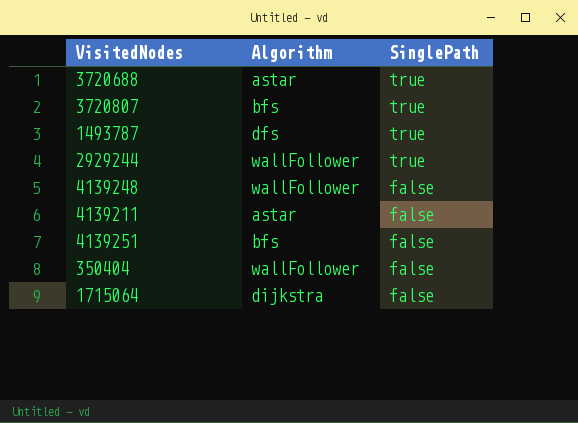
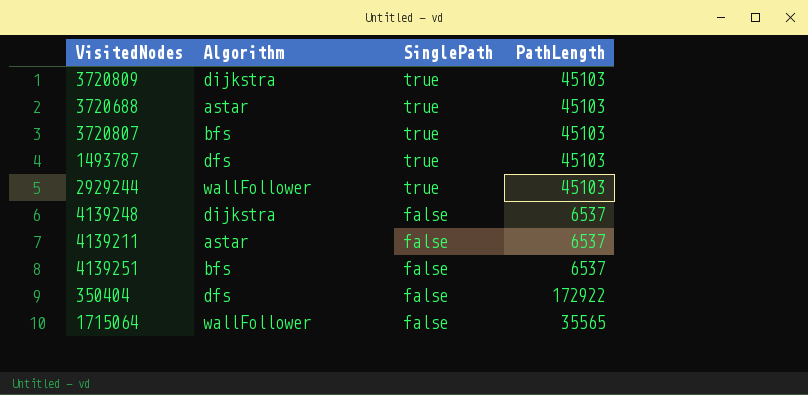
column PathLength | position: none -> 4
row 3720809: none -> dijkstra | true | 45103
4139248 | Algorithm: wallFollower -> dijkstra
350404 | Algorithm: wallFollower -> dfs
1715064 | Algorithm: dijkstra -> wallFollower

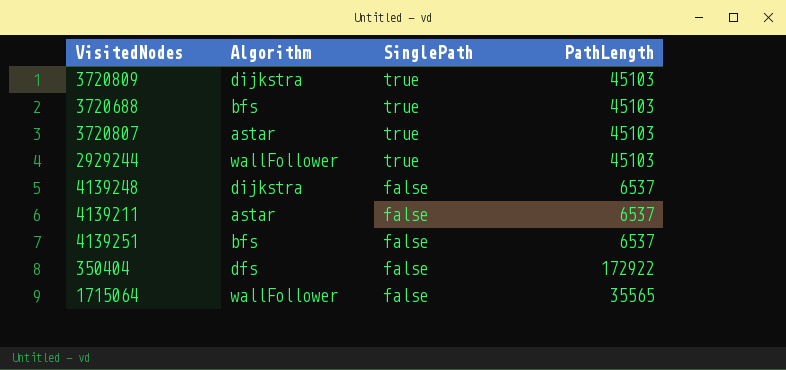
row 1493787: dfs | true | 45103 -> none
3720688 | Algorithm: astar -> bfs
3720807 | Algorithm: bfs -> astar

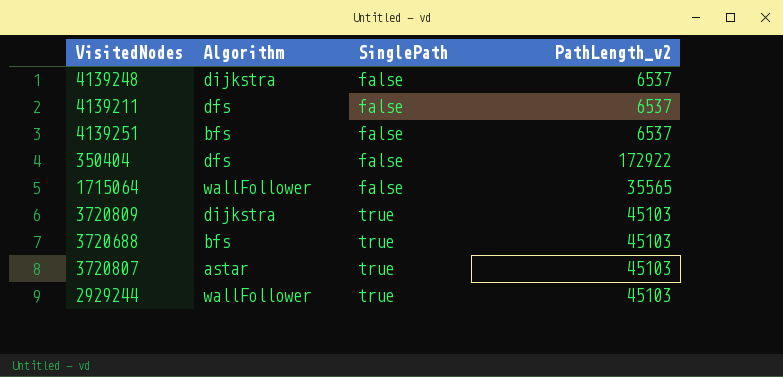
row order: SinglePath descending -> SinglePath ascending
column name: PathLength -> PathLength_v2
4139211 | Algorithm: astar -> dfs

